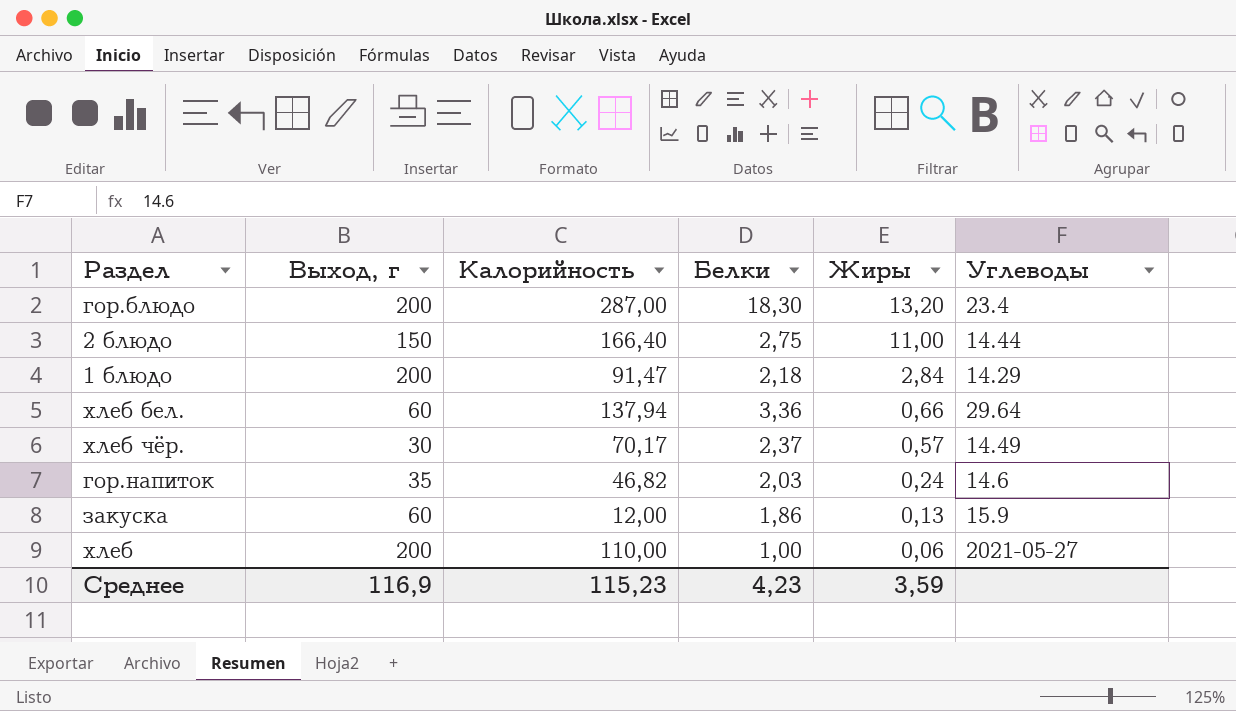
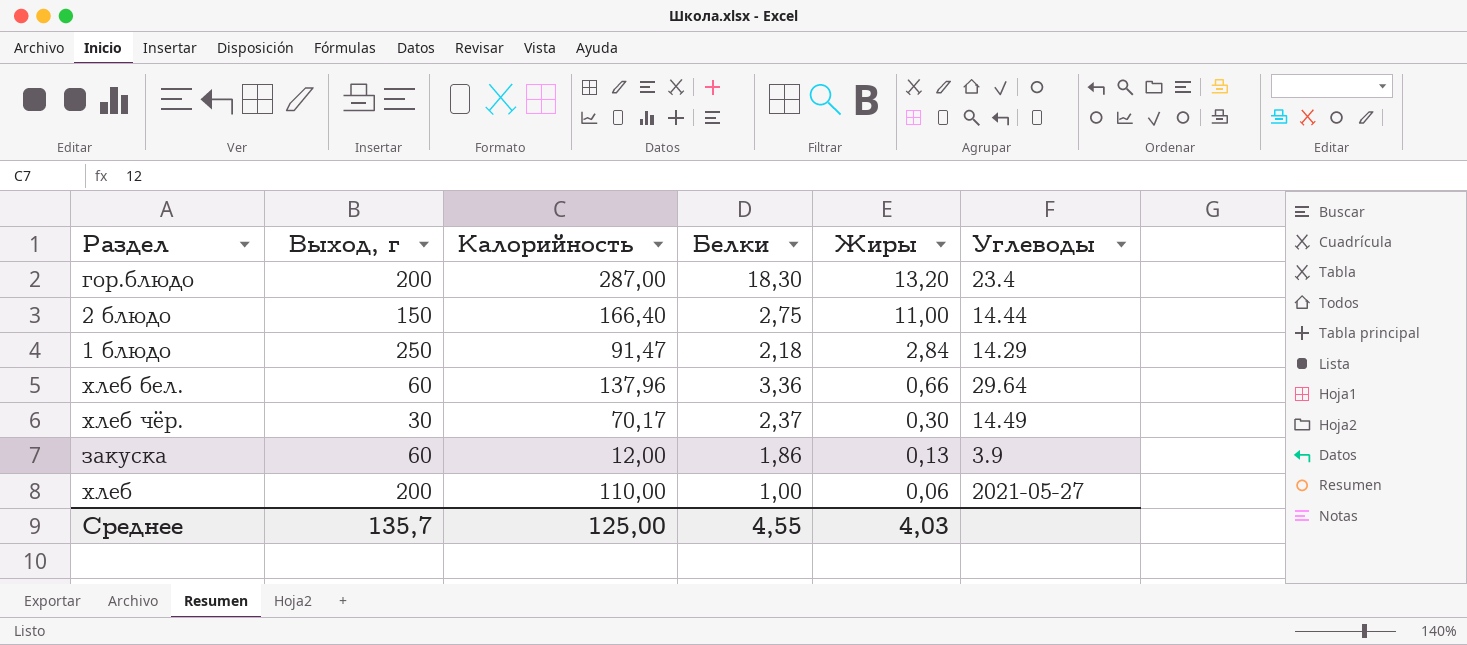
row гор.напиток: 35 | 46,82 | 2,03 | 0,24 | 14.6 -> none
1 блюдо | Выход, г: 200 -> 250
хлеб бел. | Калорийность: 137,94 -> 137,96
xлeб чёр. | Жиры: 0,57 -> 0,30
закуска | Углеводы: 15.9 -> 3.9
Среднее | Выход, г: 116,9 -> 135,7
Среднее | Калорийность: 115,23 -> 125,00
Среднее | Белки: 4,23 -> 4,55
Среднее | Жиры: 3,59 -> 4,03

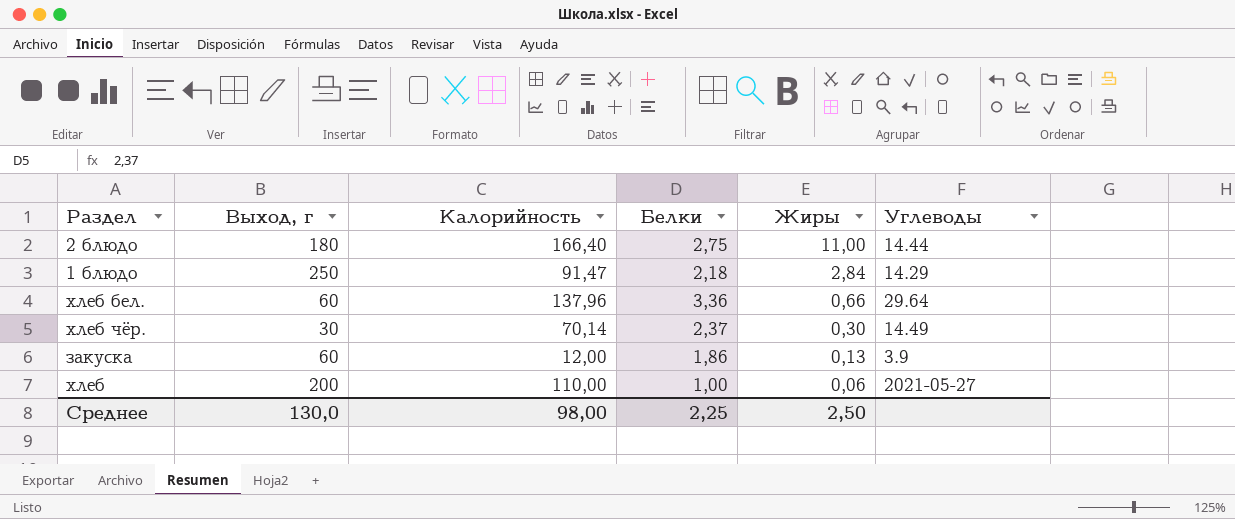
row гор.блюдо: 200 | 287,00 | 18,30 | 13,20 | 23.4 -> none
2 блюдо | Выход, г: 150 -> 180
xлeб чёр. | Калорийность: 70,17 -> 70,14
Среднее | Выход, г: 135,7 -> 130,0
Среднее | Калорийность: 125,00 -> 98,00
Среднее | Белки: 4,55 -> 2,25
Среднее | Жиры: 4,03 -> 2,50

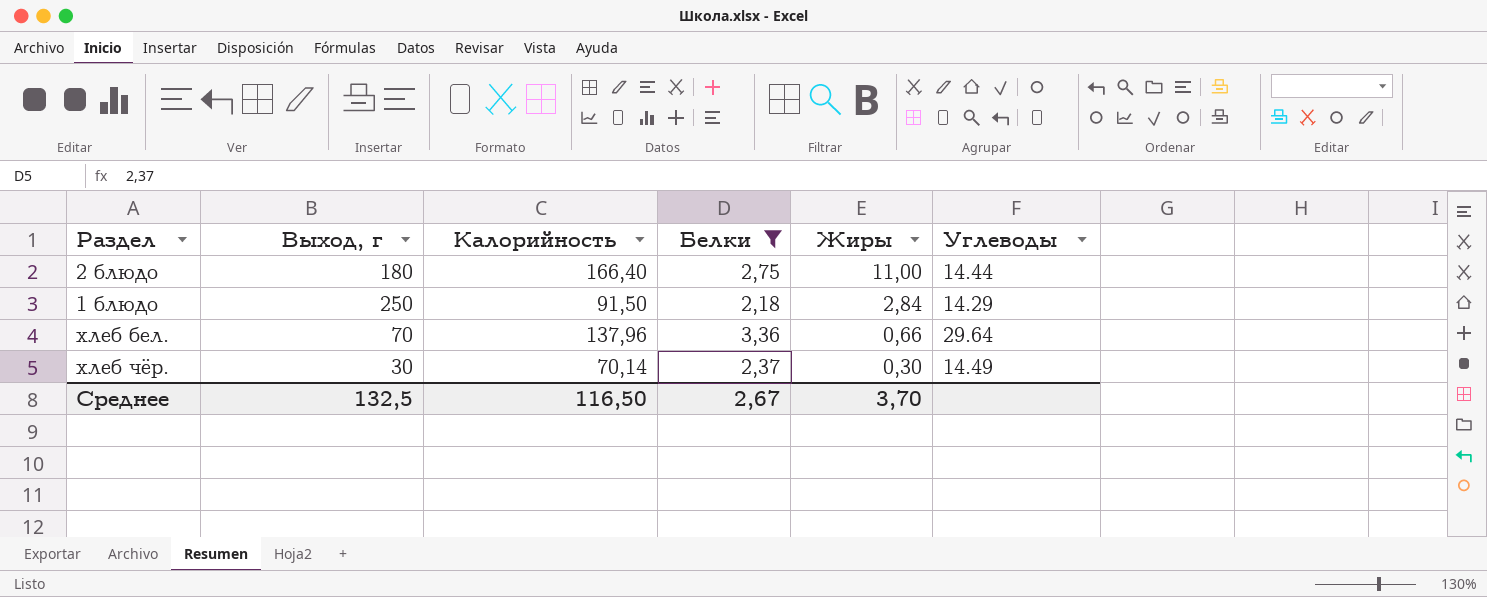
filter: none -> Белки >= 2,18
1 блюдо | Калорийность: 91,47 -> 91,50
хлеб бел. | Выход, г: 60 -> 70
Среднее | Выход, г: 130,0 -> 132,5
Среднее | Калорийность: 98,00 -> 116,50
Среднее | Белки: 2,25 -> 2,67
Среднее | Жиры: 2,50 -> 3,70

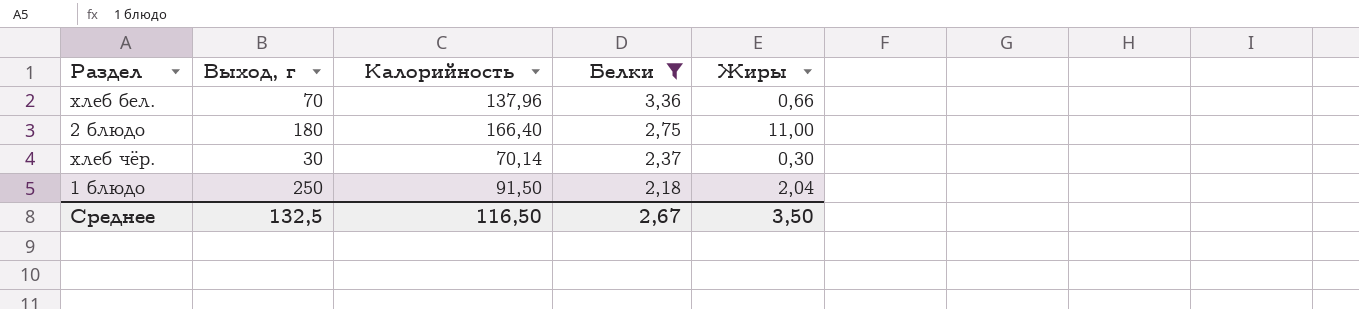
row order: Жиры descending -> Белки descending
column Углеводы | position: 6 -> none
1 блюдо | Жиры: 2,84 -> 2,04
Среднее | Жиры: 3,70 -> 3,50

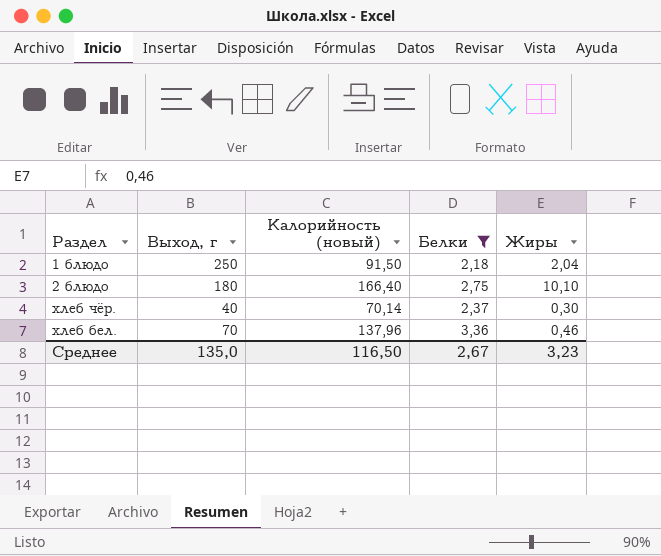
row order: Белки descending -> Раздел ascending
column name: Калорийность -> Калорийность (новый)
2 блюдо | Жиры: 11,00 -> 10,10
xлeб чёр. | Выход, г: 30 -> 40
хлеб бел. | Жиры: 0,66 -> 0,46
Среднее | Выход, г: 132,5 -> 135,0
Среднее | Жиры: 3,50 -> 3,23

